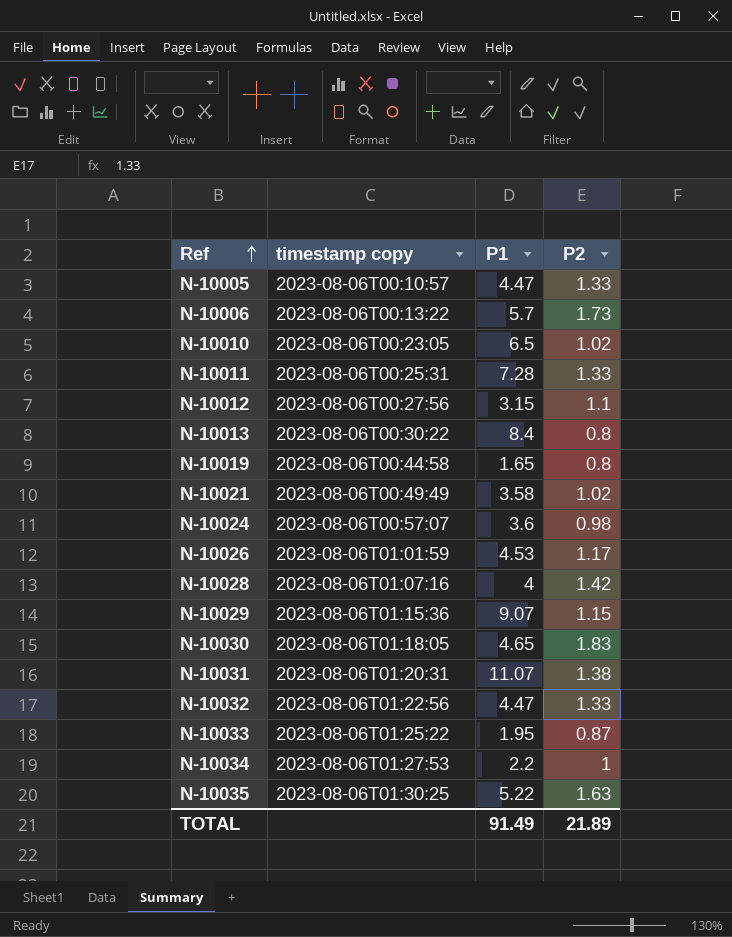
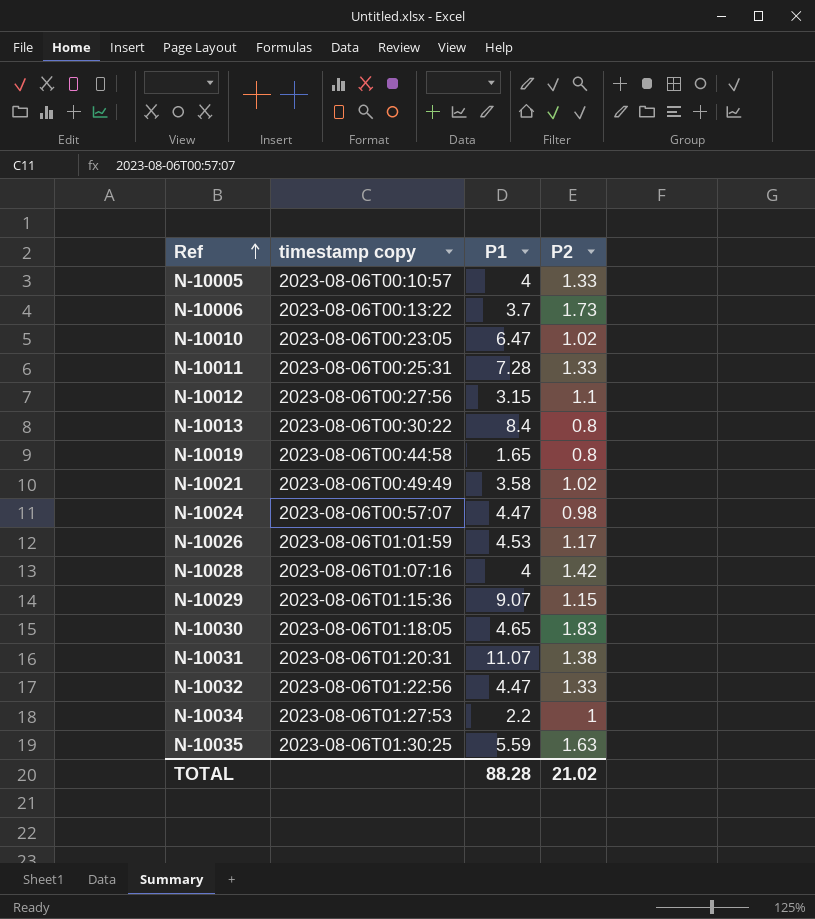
row N-10033: 2023-08-06T01:25:22 | 1.95 | 0.87 -> none
N-10005 | P1: 4.47 -> 4
N-10006 | P1: 5.7 -> 3.7
N-10010 | P1: 6.5 -> 6.47
N-10024 | P1: 3.6 -> 4.47
N-10035 | P1: 5.22 -> 5.59
TOTAL | P1: 91.49 -> 88.28
TOTAL | P2: 21.89 -> 21.02

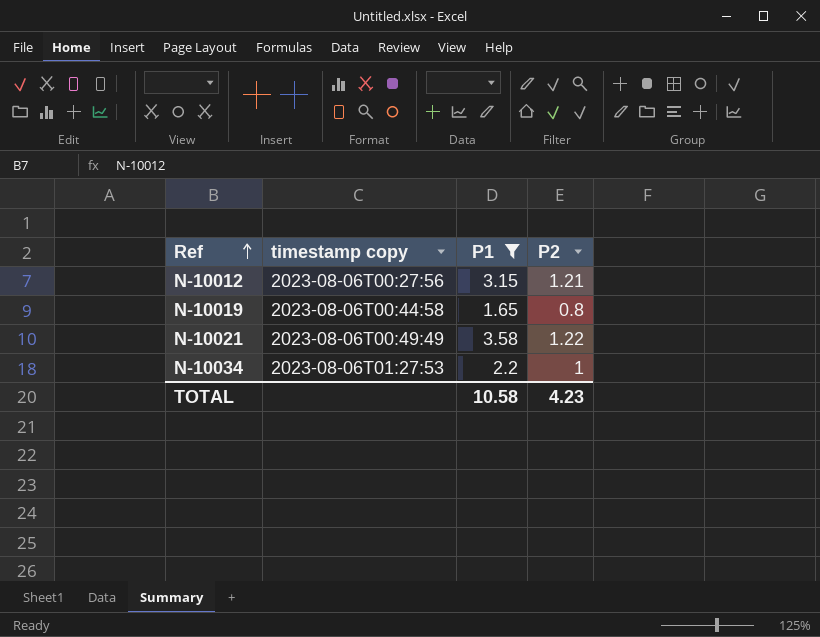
filter: none -> P1 <= 3.58
N-10012 | P2: 1.1 -> 1.21
N-10021 | P2: 1.02 -> 1.22
TOTAL | P1: 88.28 -> 10.58
TOTAL | P2: 21.02 -> 4.23

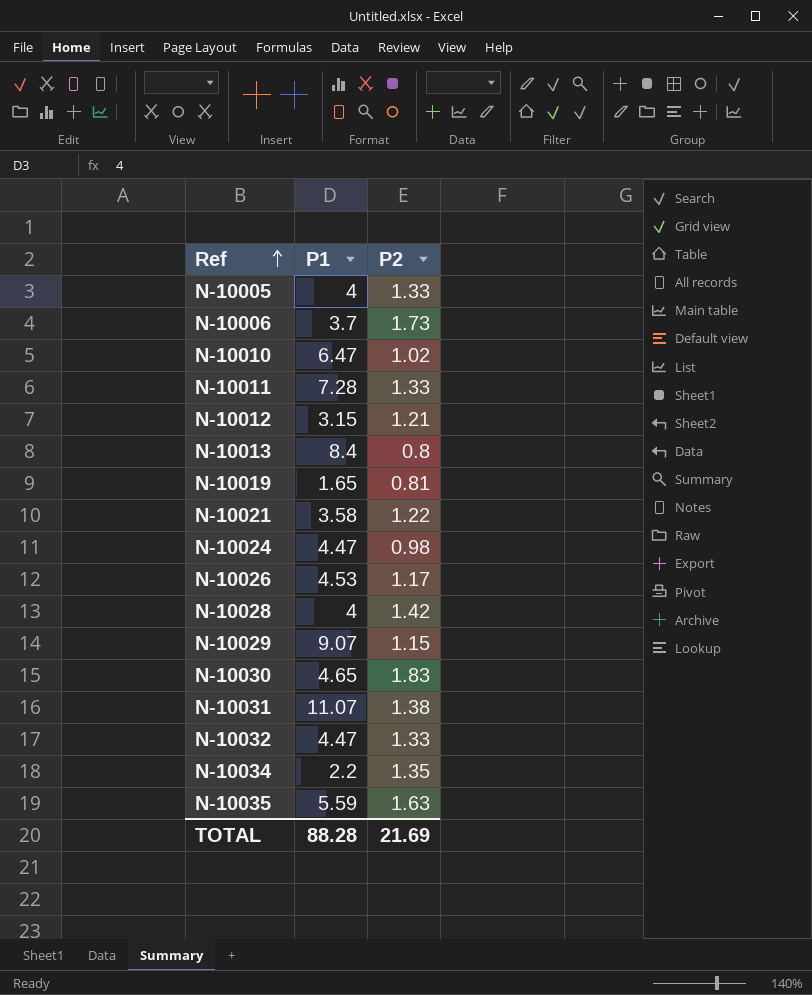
filter: P1 <= 3.58 -> none
column timestamp copy | position: 2 -> none
N-10019 | P2: 0.8 -> 0.81
N-10034 | P2: 1 -> 1.35
TOTAL | P1: 10.58 -> 88.28
TOTAL | P2: 4.23 -> 21.69

